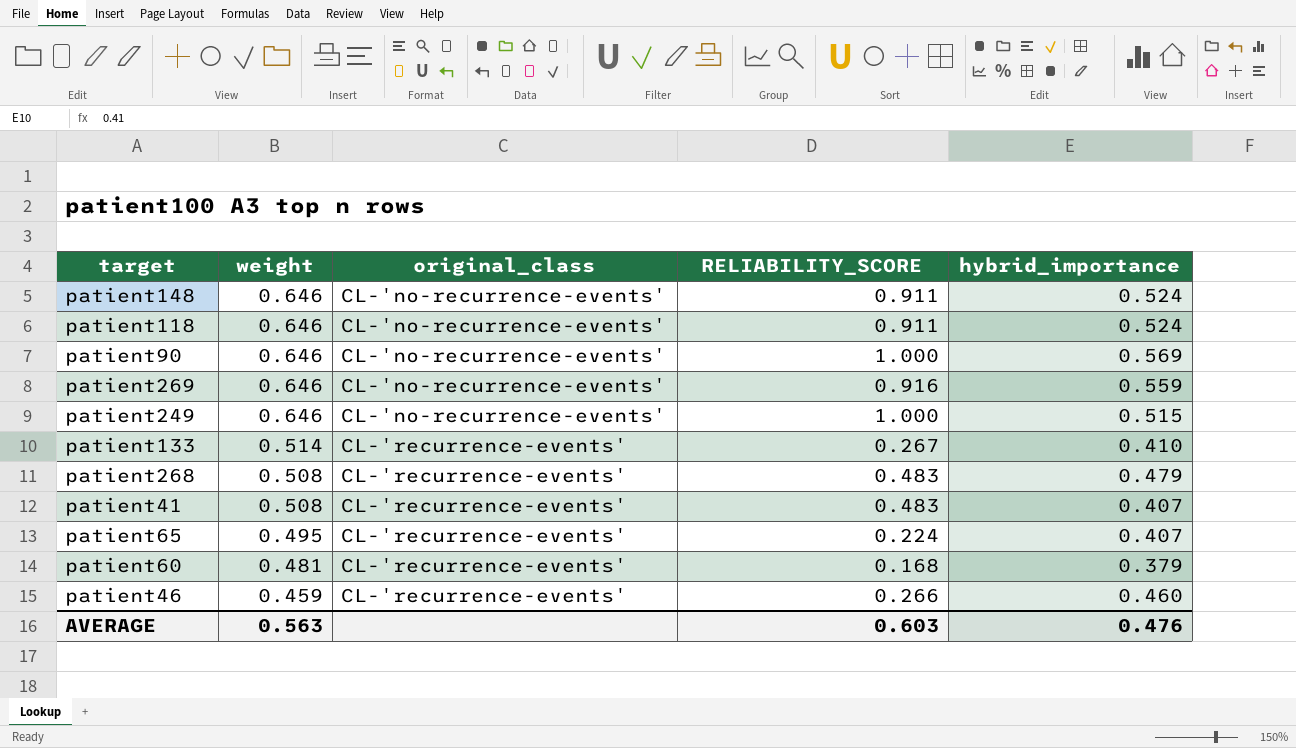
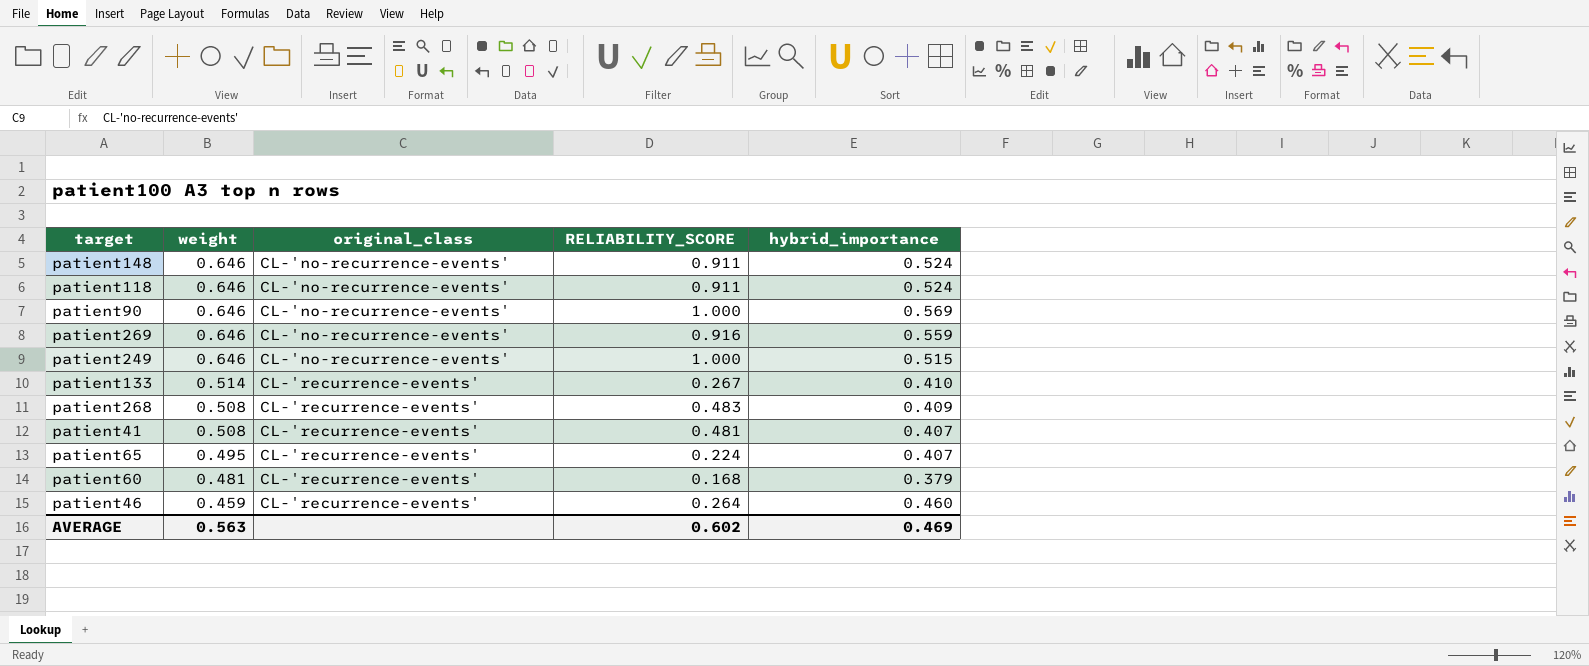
patient268 | hybrid_importance: 0.479 -> 0.409
patient41 | RELIABILITY_SCORE: 0.483 -> 0.481
patient46 | RELIABILITY_SCORE: 0.266 -> 0.264
AVERAGE | RELIABILITY_SCORE: 0.603 -> 0.602
AVERAGE | hybrid_importance: 0.476 -> 0.469

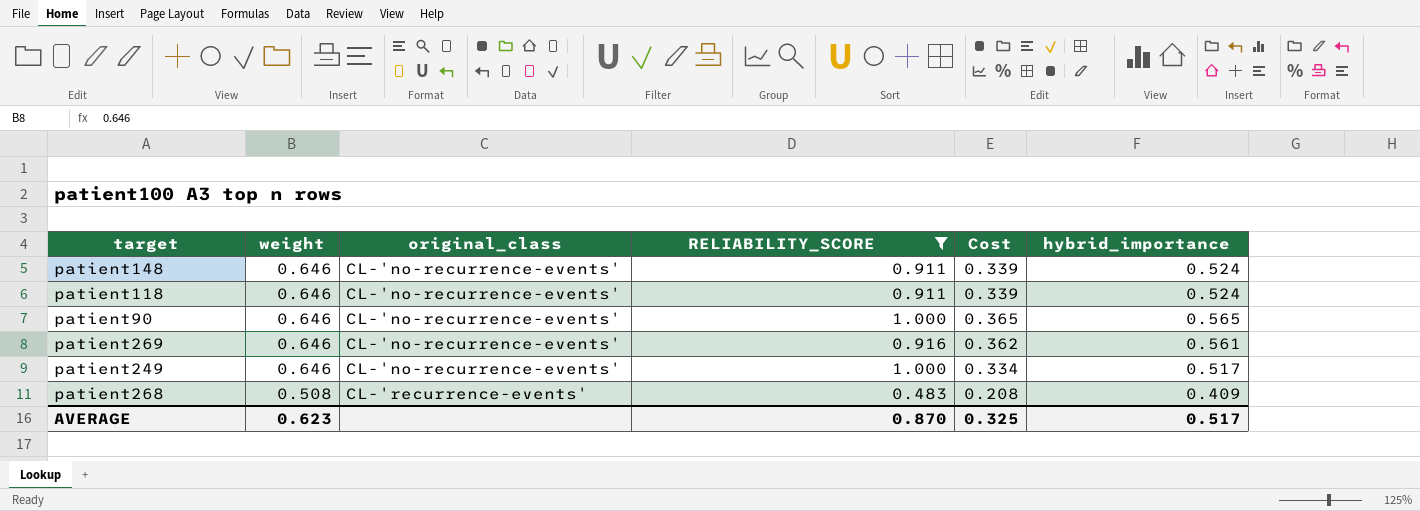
filter: none -> RELIABILITY_SCORE >= 0.483
column Cost | formula: none -> [weight] * [hybrid_importance]
patient90 | hybrid_importance: 0.569 -> 0.565
patient269 | hybrid_importance: 0.559 -> 0.561
patient249 | hybrid_importance: 0.515 -> 0.517
AVERAGE | weight: 0.563 -> 0.623
AVERAGE | RELIABILITY_SCORE: 0.602 -> 0.870
AVERAGE | hybrid_importance: 0.469 -> 0.517

